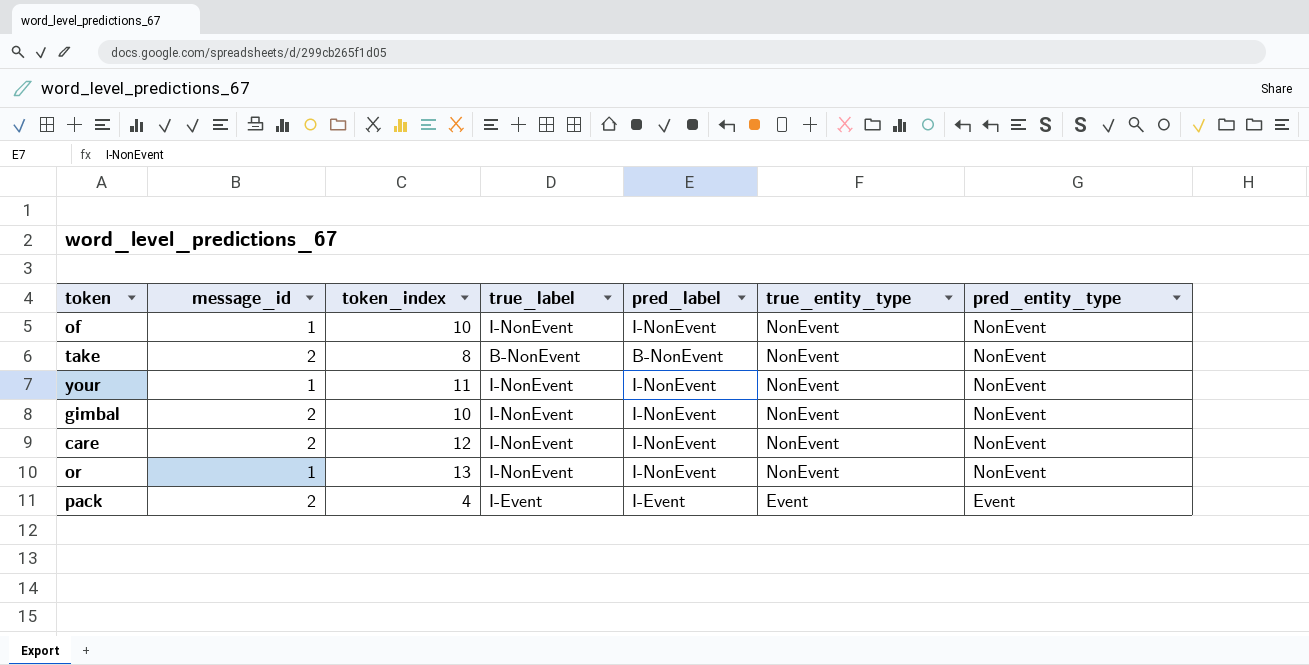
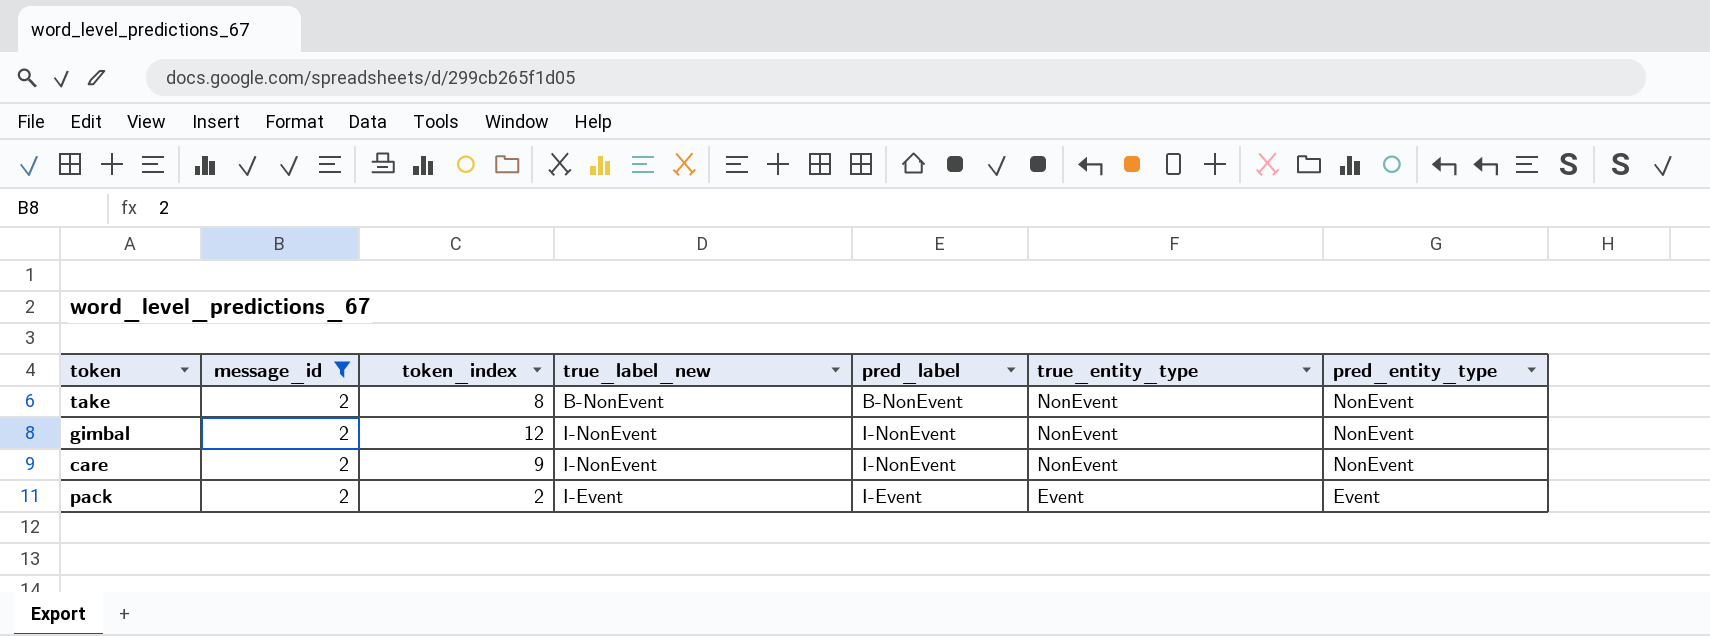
filter: none -> message_id = 2
column name: true_label -> true_label_new
gimbal | token_index: 10 -> 12
care | token_index: 12 -> 9
pack | token_index: 4 -> 2

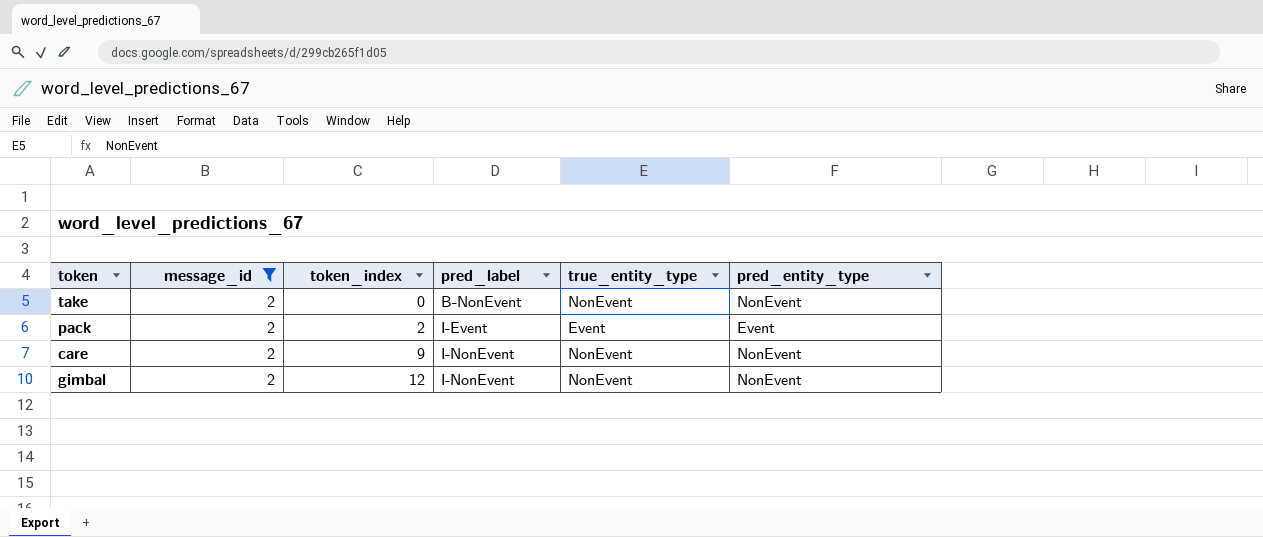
row order: true_entity_type descending -> token_index ascending
column true_label_new | position: 4 -> none
take | token_index: 8 -> 0

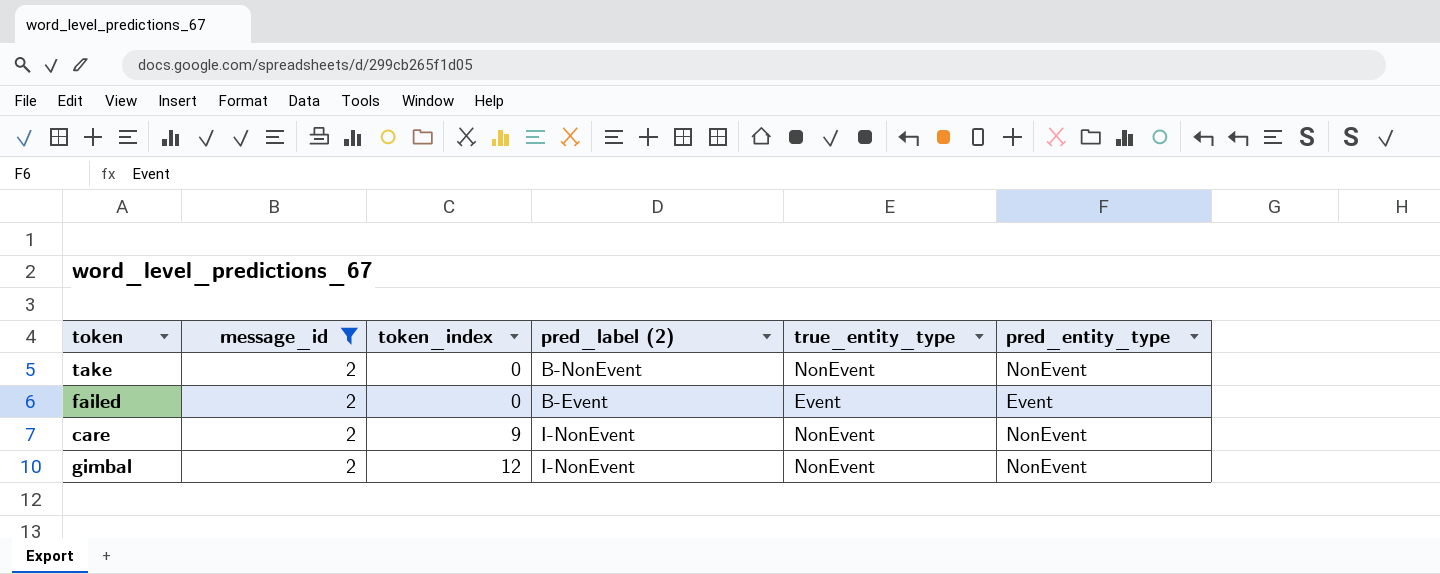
column name: pred_label -> pred_label (2)
row pack: 2 | 2 | I-Event | Event | Event -> none
row failed: none -> 2 | 0 | B-Event | Event | Event

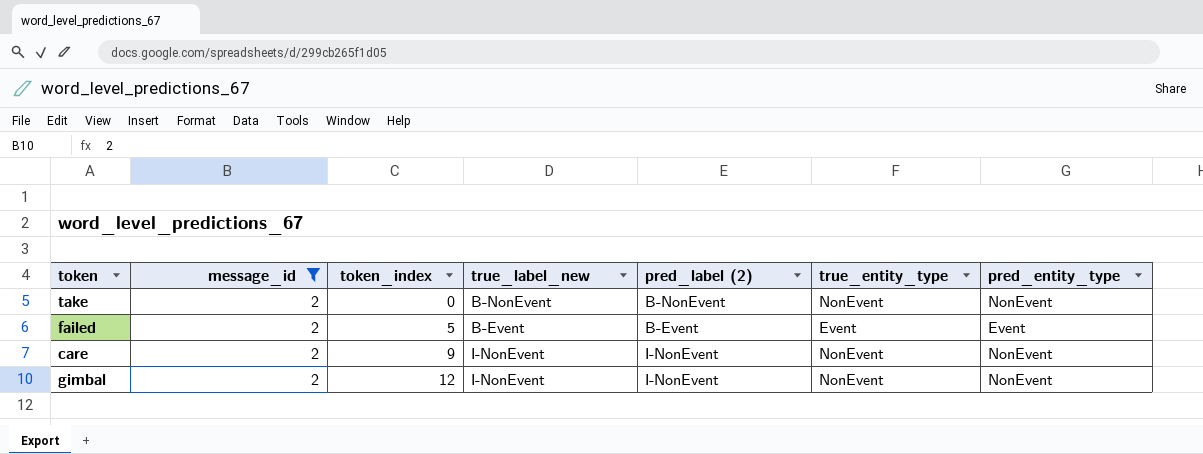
column true_label_new | position: none -> 4
failed | token_index: 0 -> 5

